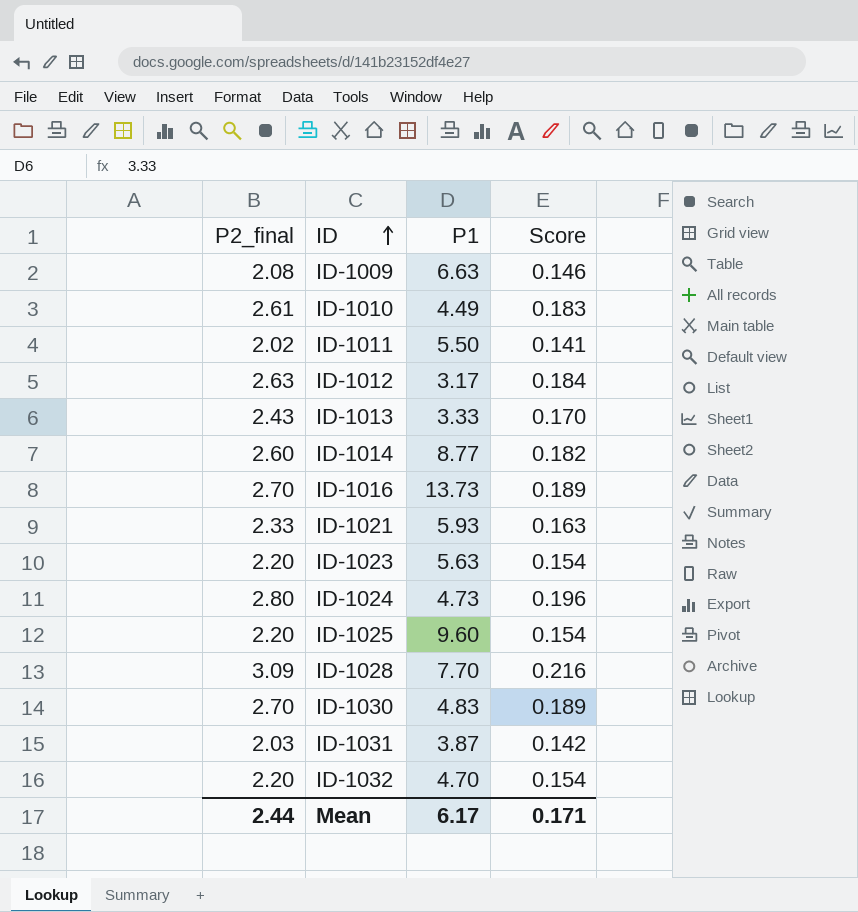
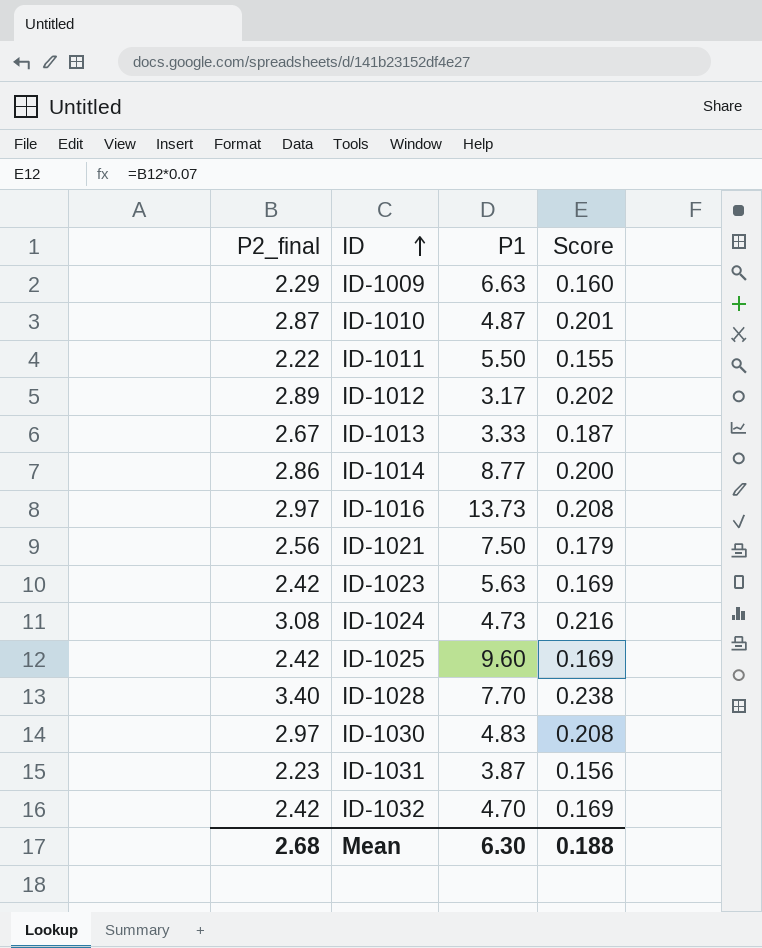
ID-1009 | P2_final: 2.08 -> 2.29
ID-1009 | Score: 0.146 -> 0.160
ID-1010 | P2_final: 2.61 -> 2.87
ID-1010 | P1: 4.49 -> 4.87
ID-1010 | Score: 0.183 -> 0.201
ID-1011 | P2_final: 2.02 -> 2.22
ID-1011 | Score: 0.141 -> 0.155
ID-1012 | P2_final: 2.63 -> 2.89
ID-1012 | Score: 0.184 -> 0.202
ID-1013 | P2_final: 2.43 -> 2.67
ID-1013 | Score: 0.170 -> 0.187
ID-1014 | P2_final: 2.60 -> 2.86
ID-1014 | Score: 0.182 -> 0.200
ID-1016 | P2_final: 2.70 -> 2.97
ID-1016 | Score: 0.189 -> 0.208
ID-1021 | P2_final: 2.33 -> 2.56
ID-1021 | P1: 5.93 -> 7.50
ID-1021 | Score: 0.163 -> 0.179
ID-1023 | P2_final: 2.20 -> 2.42
ID-1023 | Score: 0.154 -> 0.169
ID-1024 | P2_final: 2.80 -> 3.08
ID-1024 | Score: 0.196 -> 0.216
ID-1025 | P2_final: 2.20 -> 2.42
ID-1025 | Score: 0.154 -> 0.169
ID-1028 | P2_final: 3.09 -> 3.40
ID-1028 | Score: 0.216 -> 0.238
ID-1030 | P2_final: 2.70 -> 2.97
ID-1030 | Score: 0.189 -> 0.208
ID-1031 | P2_final: 2.03 -> 2.23
ID-1031 | Score: 0.142 -> 0.156
ID-1032 | P2_final: 2.20 -> 2.42
ID-1032 | Score: 0.154 -> 0.169
Mean | P2_final: 2.44 -> 2.68
Mean | P1: 6.17 -> 6.30
Mean | Score: 0.171 -> 0.188

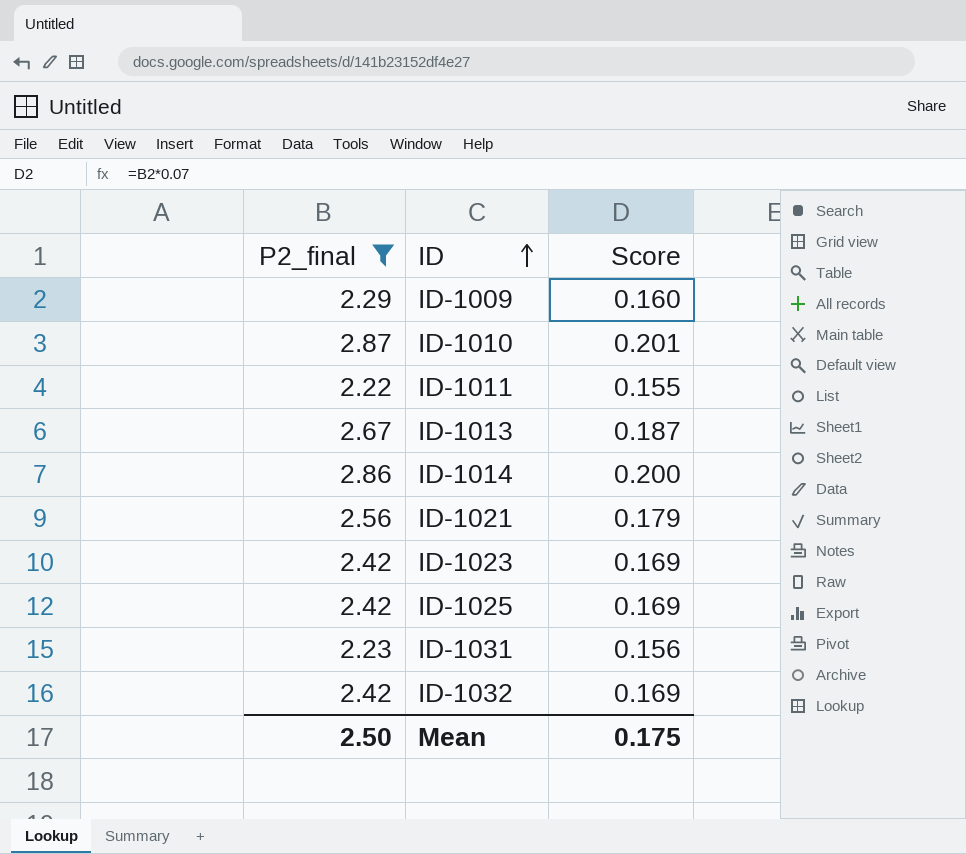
filter: none -> P2_final <= 2.87
column P1 | position: 3 -> none
Mean | P2_final: 2.68 -> 2.50
Mean | Score: 0.188 -> 0.175

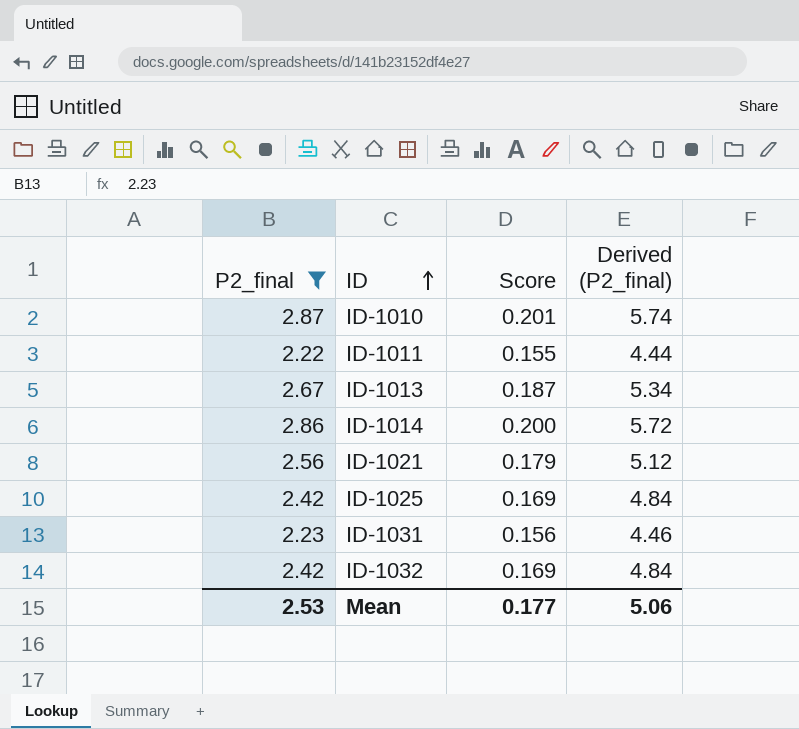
column Derived (P2_final) | formula: none -> [P2_final] * 2
row ID-1009: 2.29 | 0.160 -> none
row ID-1023: 2.42 | 0.169 -> none
Mean | P2_final: 2.50 -> 2.53
Mean | Score: 0.175 -> 0.177

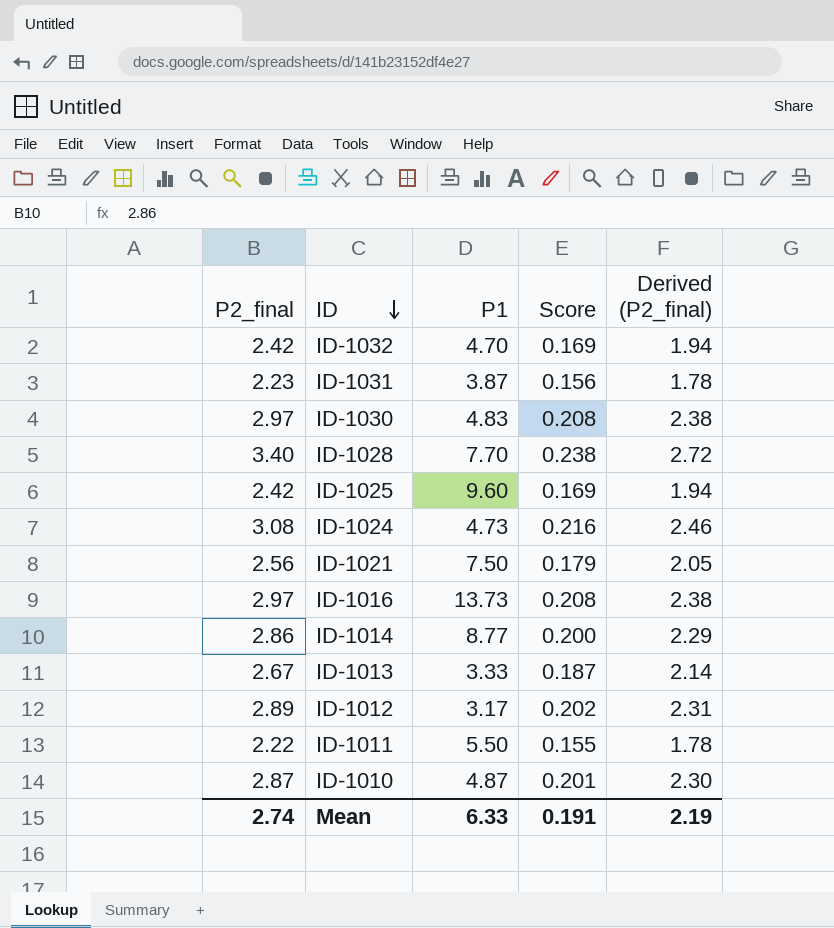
filter: P2_final <= 2.87 -> none
row order: ID ascending -> ID descending
column P1 | position: none -> 3
column Derived (P2_final) | formula: [P2_final] * 2 -> [P2_final] * 0.8
Mean | P2_final: 2.53 -> 2.74
Mean | Score: 0.177 -> 0.191
Mean | Derived (P2_final): 5.06 -> 2.19

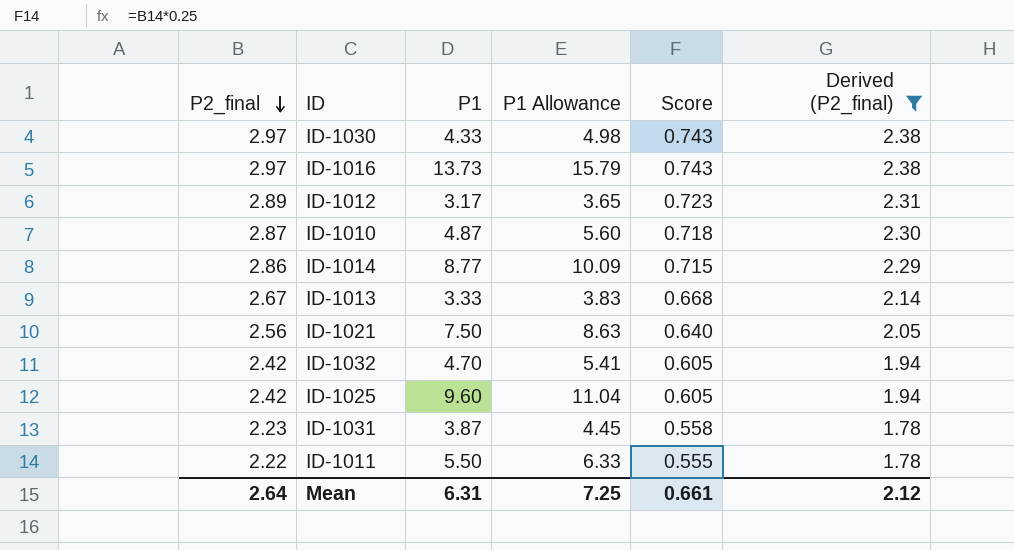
filter: none -> Derived (P2_final) <= 2.38
row order: ID descending -> P2_final descending
column P1 Allowance | formula: none -> [P1] * 1.15
column Score | formula: [P2_final] * 0.07 -> [P2_final] * 0.25
ID-1030 | P1: 4.83 -> 4.33
Mean | P2_final: 2.74 -> 2.64
Mean | P1: 6.33 -> 6.31
Mean | Score: 0.191 -> 0.661
Mean | Derived (P2_final): 2.19 -> 2.12

